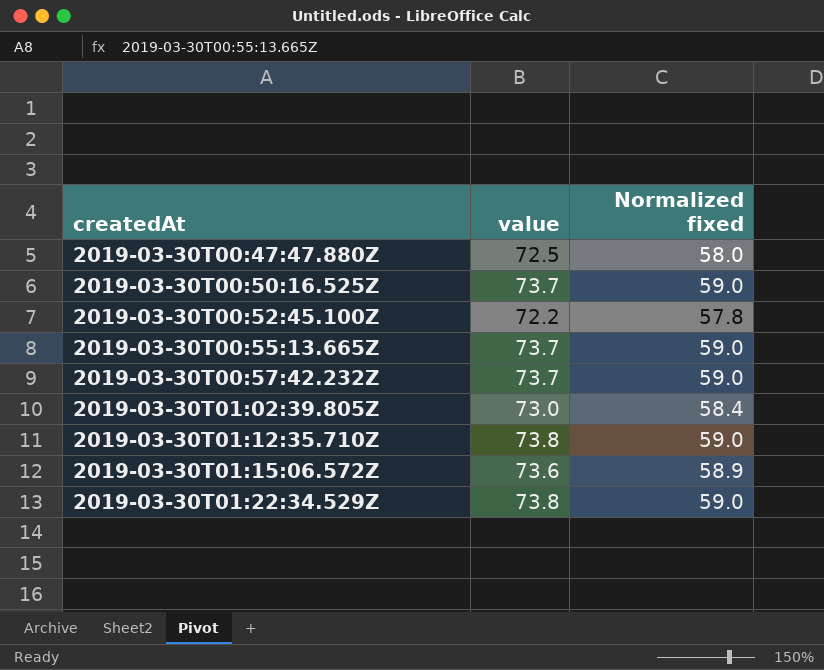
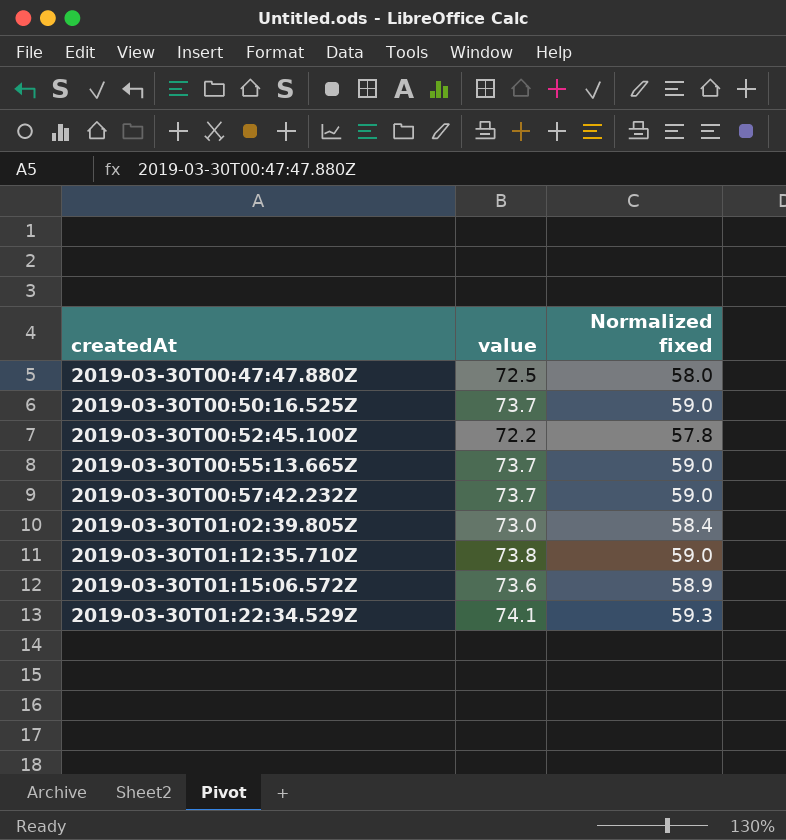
2019-03-30T01:22:34.529Z | value: 73.8 -> 74.1
2019-03-30T01:22:34.529Z | Normalized fixed: 59.0 -> 59.3

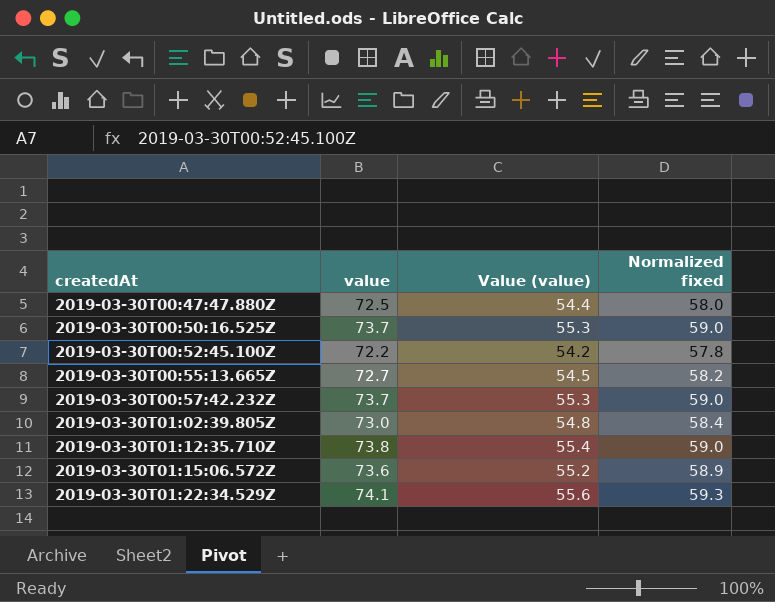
column Value (value) | formula: none -> [value] * 0.75
2019-03-30T00:55:13.665Z | value: 73.7 -> 72.7
2019-03-30T00:55:13.665Z | Normalized fixed: 59.0 -> 58.2

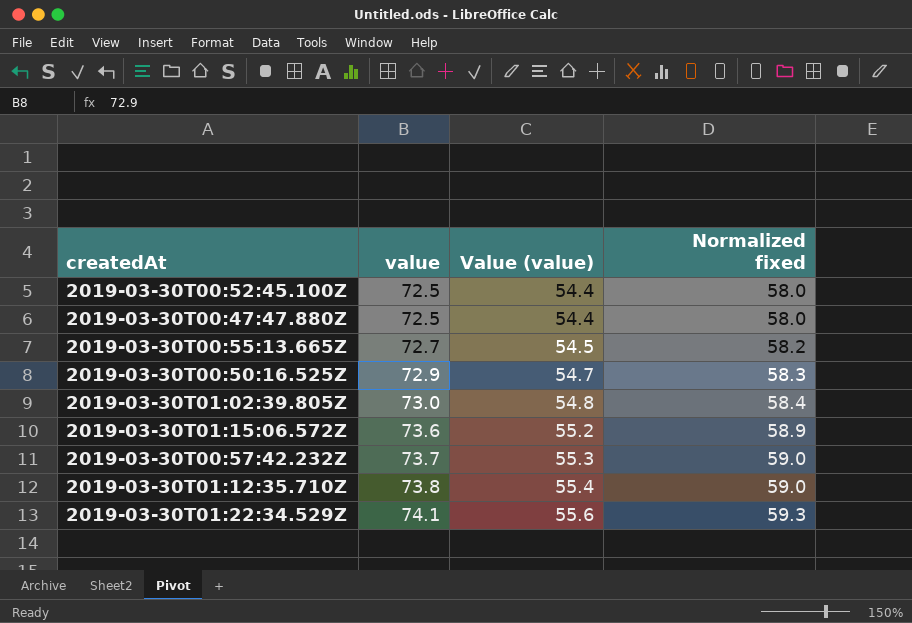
row order: createdAt ascending -> value ascending
2019-03-30T00:52:45.100Z | value: 72.2 -> 72.5
2019-03-30T00:52:45.100Z | Value (value): 54.2 -> 54.4
2019-03-30T00:52:45.100Z | Normalized fixed: 57.8 -> 58.0
2019-03-30T00:50:16.525Z | value: 73.7 -> 72.9
2019-03-30T00:50:16.525Z | Value (value): 55.3 -> 54.7
2019-03-30T00:50:16.525Z | Normalized fixed: 59.0 -> 58.3

